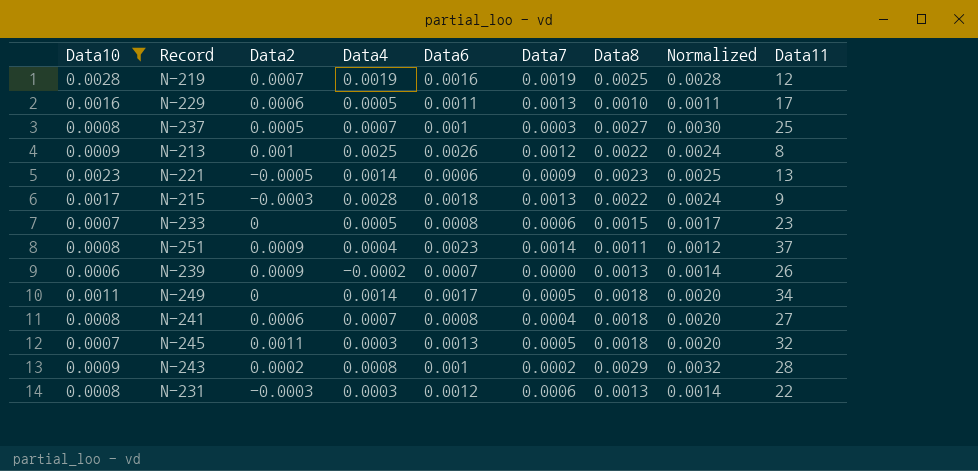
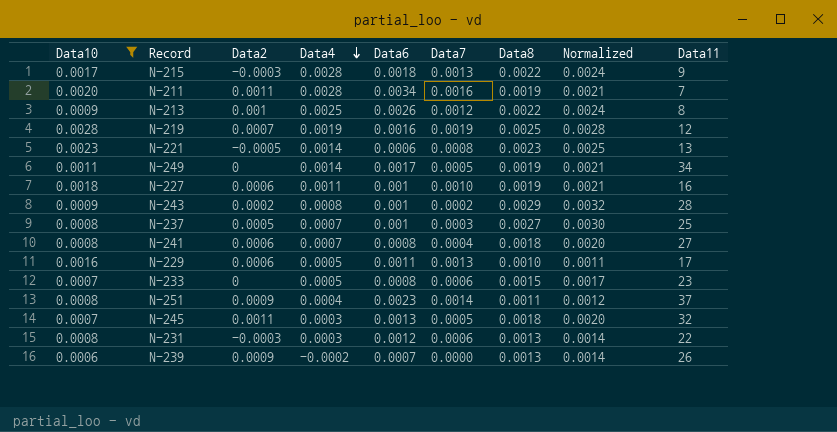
row order: none -> Data4 descending
row N-211: none -> 0.0020 | 0.0011 | 0.0028 | 0.0034 | 0.0016 | 0.0019 | 0.0021 | 7
N-221 | Data7: 0.0009 -> 0.0008
N-249 | Data8: 0.0018 -> 0.0019
N-249 | Normalized: 0.0020 -> 0.0021
row N-227: none -> 0.0018 | 0.0006 | 0.0011 | 0.001 | 0.0010 | 0.0019 | 0.0021 | 16

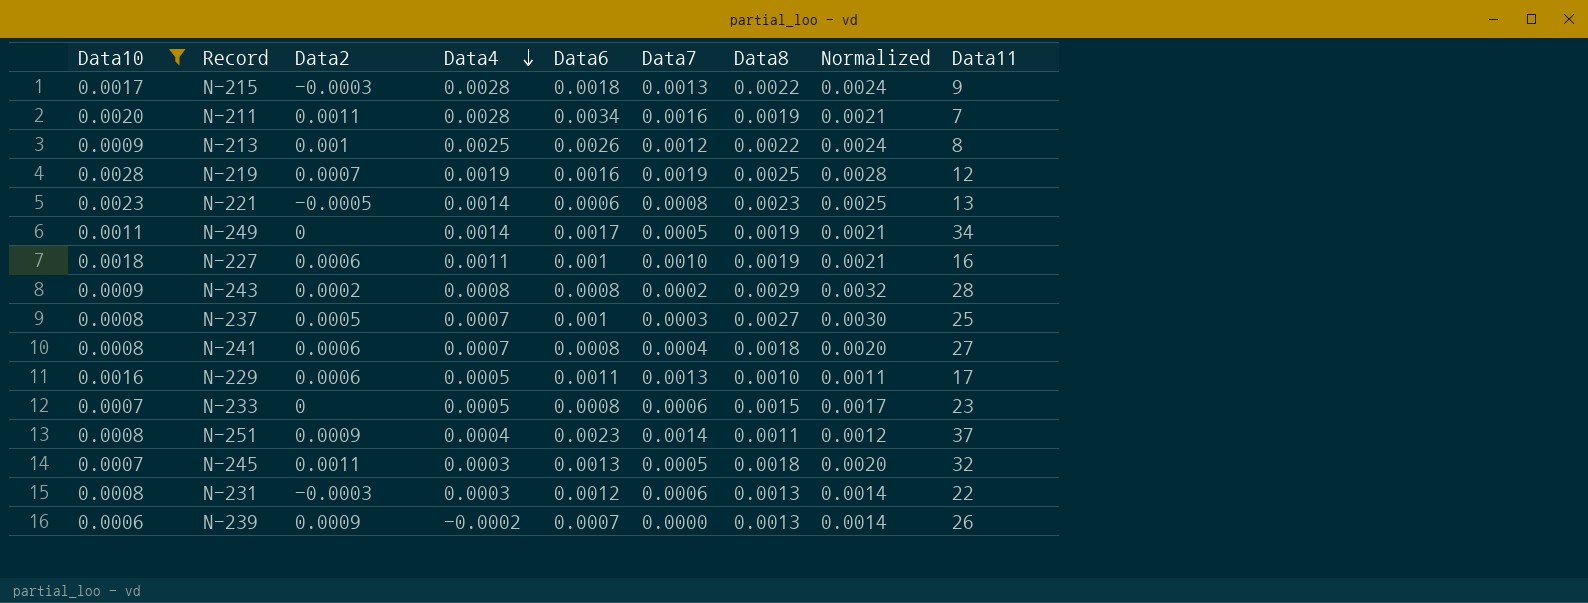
N-243 | Data6: 0.001 -> 0.0008

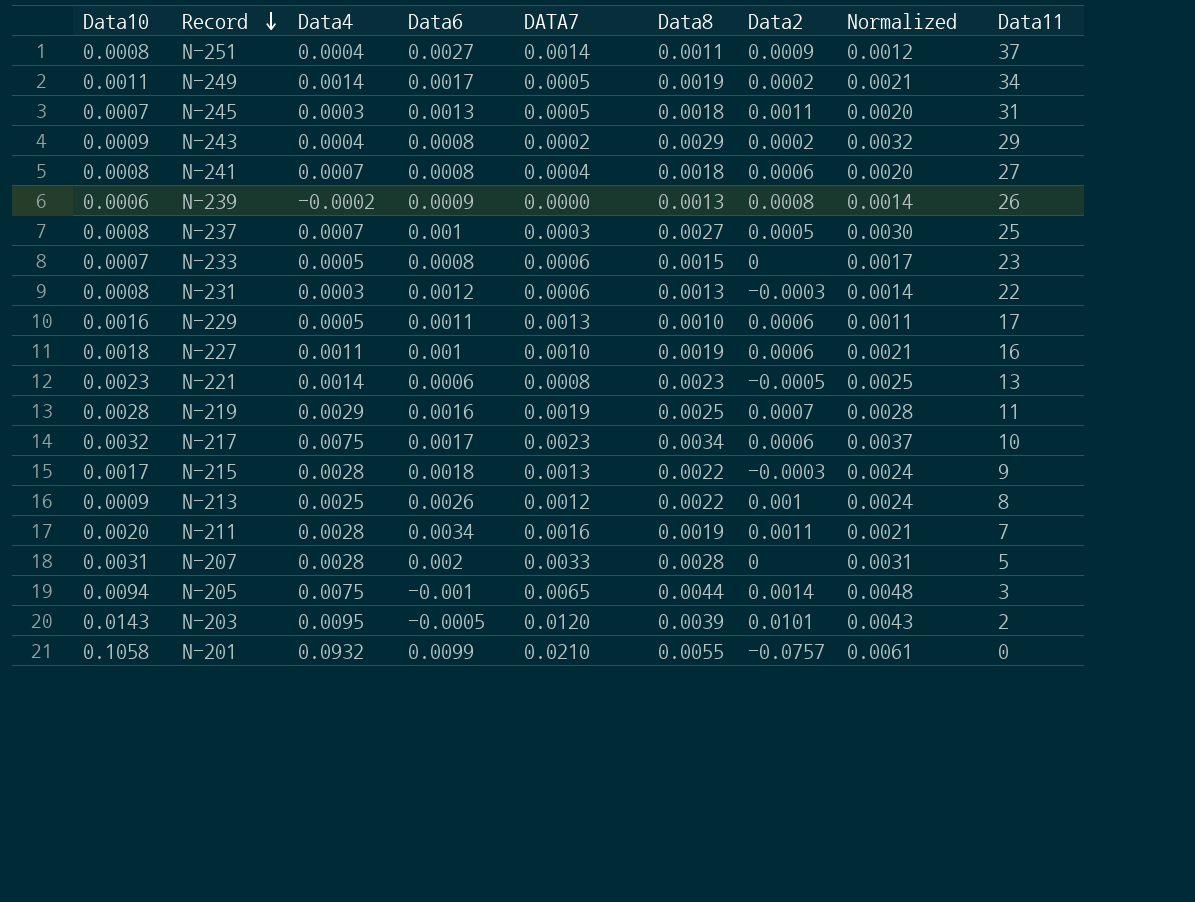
filter: Data10 <= 0.0028 -> none
row order: Data4 descending -> Record descending
column name: Data7 -> DATA7
column Data2 | position: 3 -> 7
N-251 | Data6: 0.0023 -> 0.0027
N-249 | Data2: 0 -> 0.0002
N-245 | Data11: 32 -> 31
N-243 | Data4: 0.0008 -> 0.0004
N-243 | Data11: 28 -> 29
N-239 | Data6: 0.0007 -> 0.0009
N-239 | Data2: 0.0009 -> 0.0008
N-219 | Data4: 0.0019 -> 0.0029
N-219 | Data11: 12 -> 11

